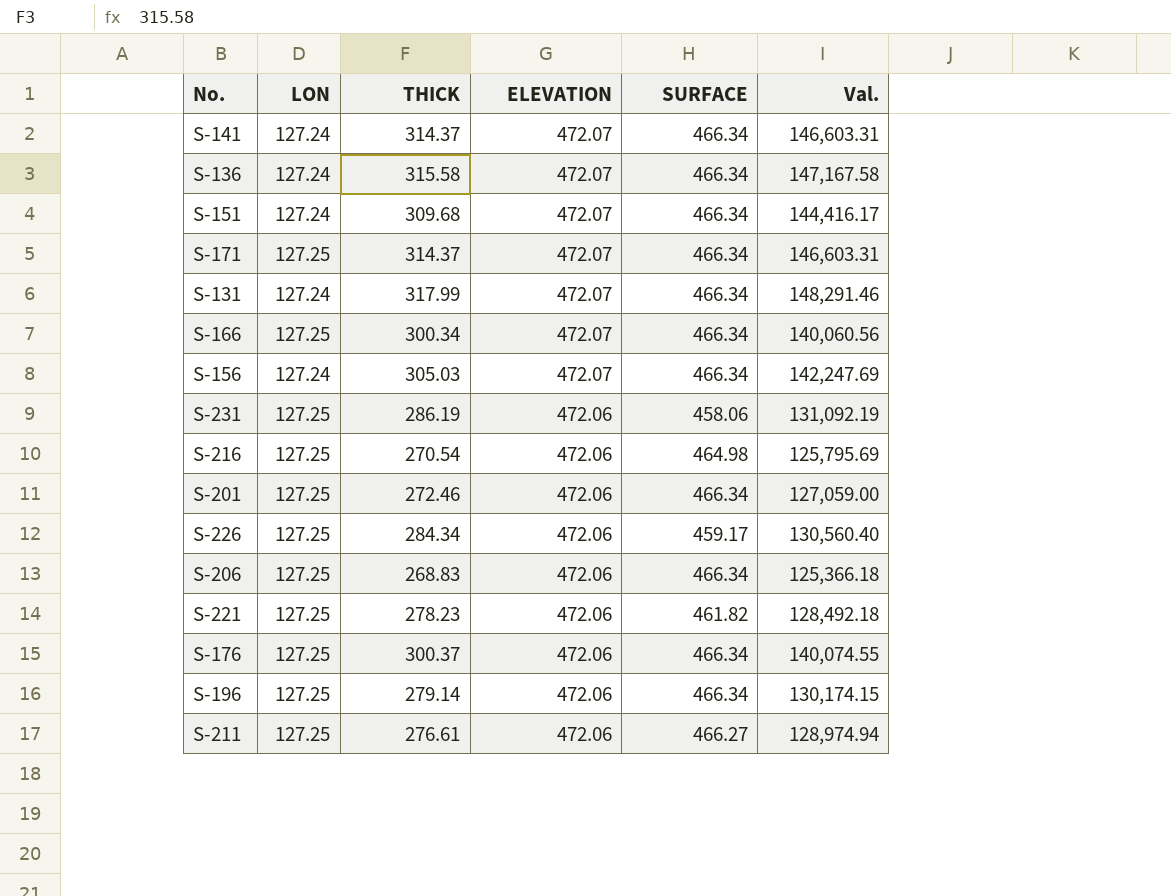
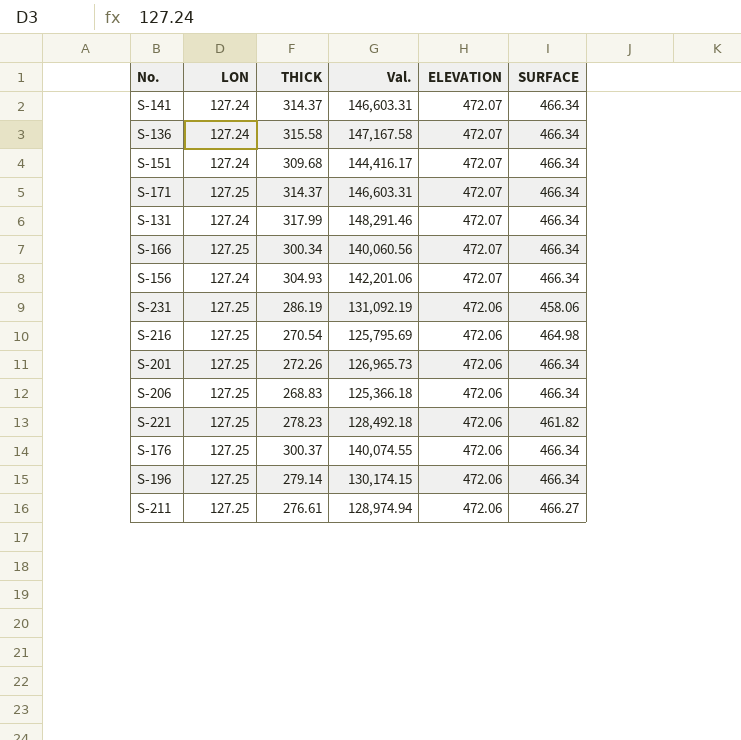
column Val. | position: 6 -> 4
row S-226: 127.25 | 284.34 | 472.06 | 459.17 | 130,560.40 -> none
S-156 | THICK: 305.03 -> 304.93
S-156 | Val.: 142,247.69 -> 142,201.06
S-201 | THICK: 272.46 -> 272.26
S-201 | Val.: 127,059.00 -> 126,965.73

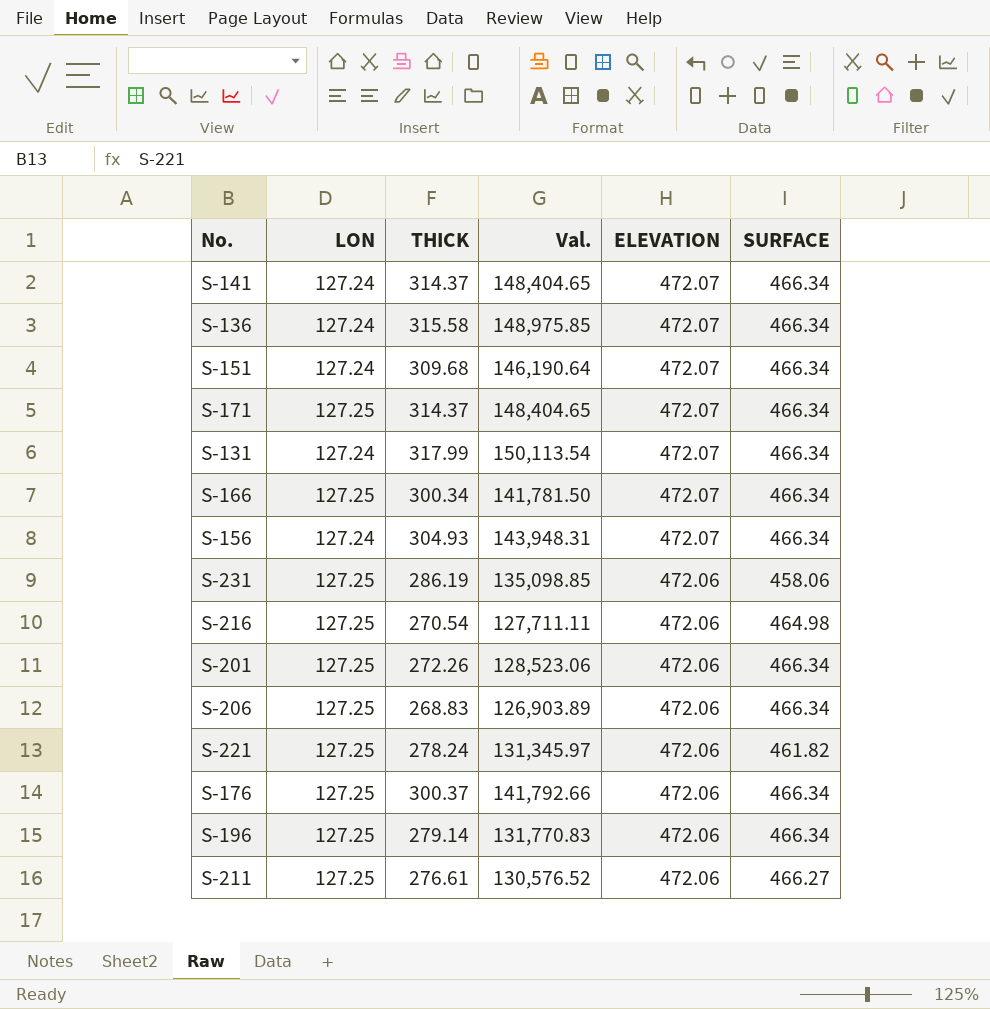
column Val. | formula: [THICK] * [SURFACE] -> [THICK] * [ELEVATION]
S-221 | THICK: 278.23 -> 278.24

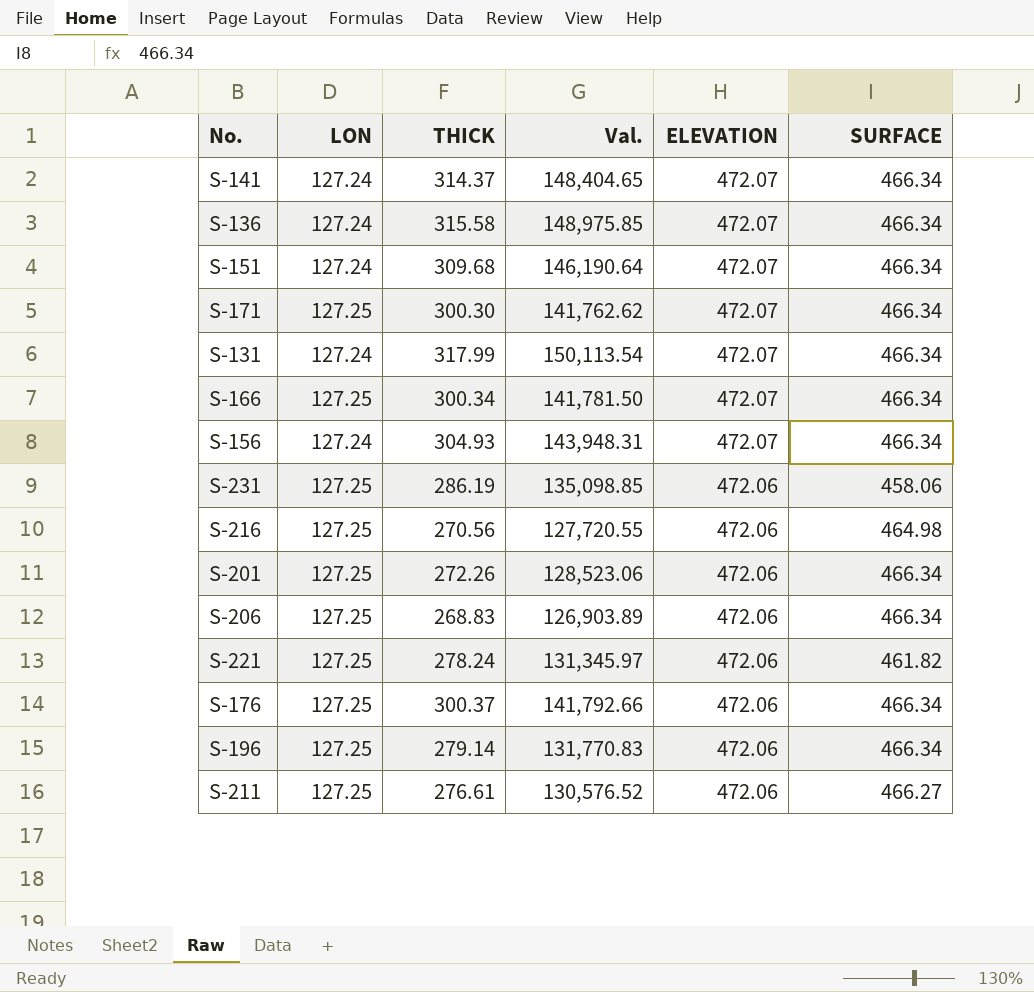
S-171 | THICK: 314.37 -> 300.30
S-171 | Val.: 148,404.65 -> 141,762.62
S-216 | THICK: 270.54 -> 270.56
S-216 | Val.: 127,711.11 -> 127,720.55

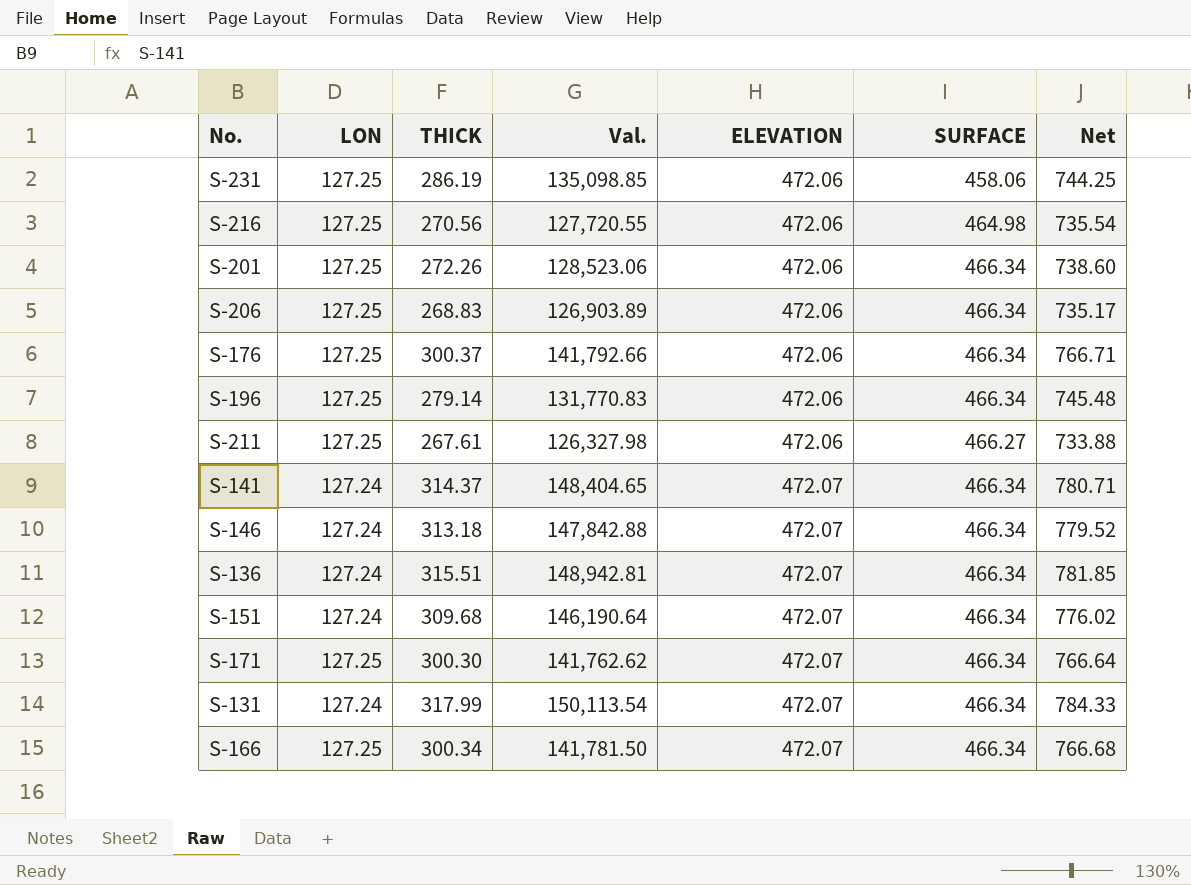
row order: ELEVATION descending -> ELEVATION ascending
column Net | formula: none -> [THICK] + [SURFACE]
row S-156: 127.24 | 304.93 | 143,948.31 | 472.07 | 466.34 -> none
row S-221: 127.25 | 278.24 | 131,345.97 | 472.06 | 461.82 -> none
S-211 | THICK: 276.61 -> 267.61
S-211 | Val.: 130,576.52 -> 126,327.98
row S-146: none -> 127.24 | 313.18 | 147,842.88 | 472.07 | 466.34 | 779.52
S-136 | THICK: 315.58 -> 315.51
S-136 | Val.: 148,975.85 -> 148,942.81

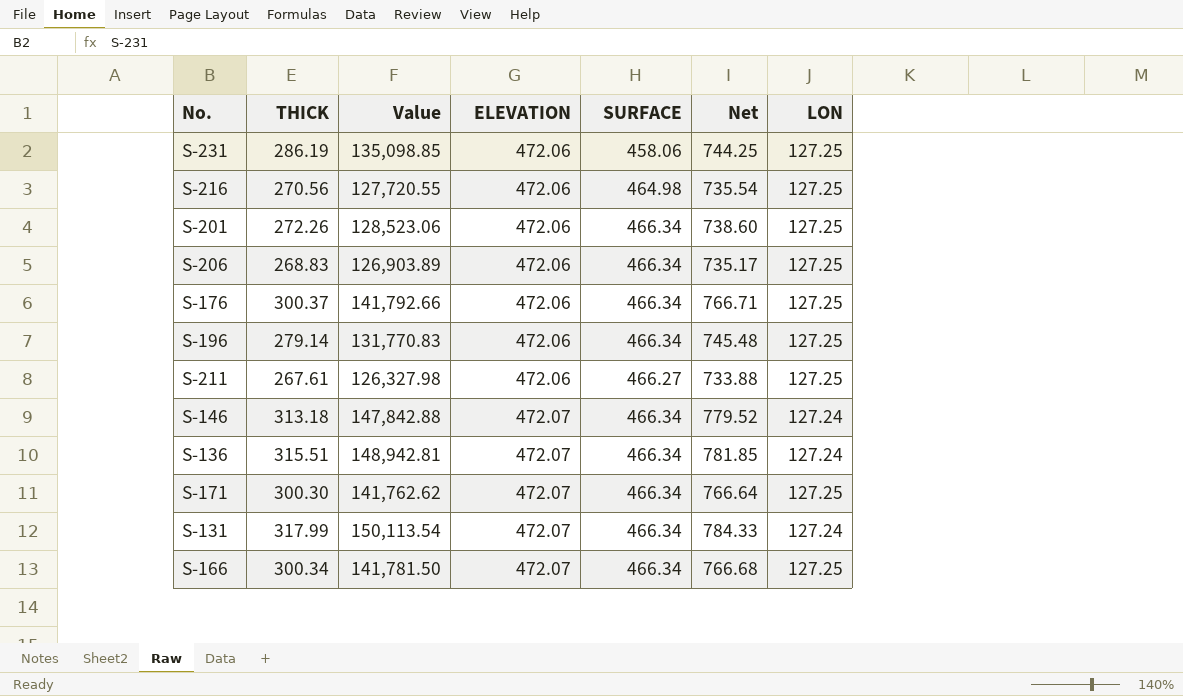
column name: Val. -> Value
column LON | position: 2 -> 7
row S-141: 127.24 | 314.37 | 148,404.65 | 472.07 | 466.34 | 780.71 -> none
row S-151: 127.24 | 309.68 | 146,190.64 | 472.07 | 466.34 | 776.02 -> none

